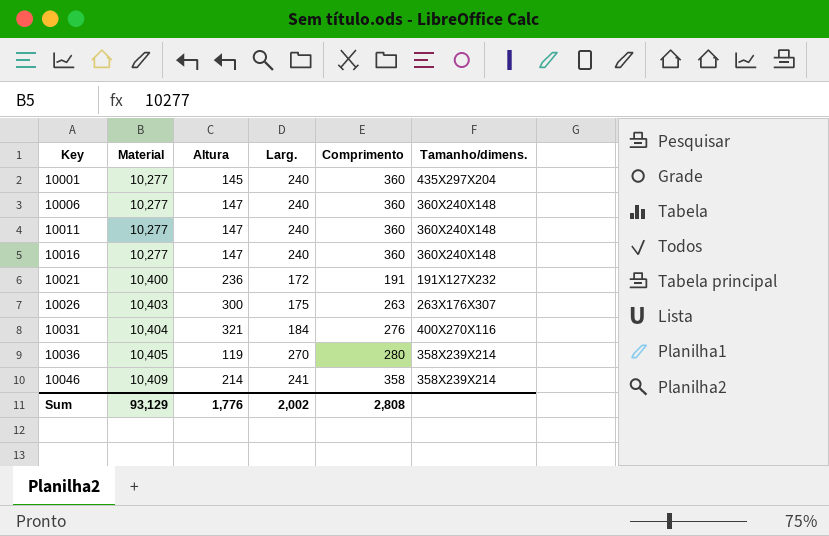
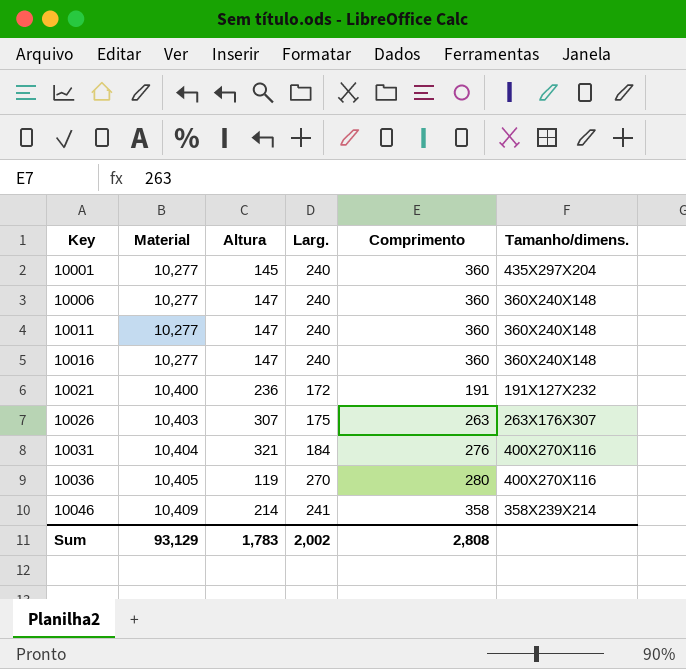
10026 | Altura: 300 -> 307
10036 | Tamanho/dimens.: 358X239X214 -> 400X270X116
Sum | Altura: 1,776 -> 1,783

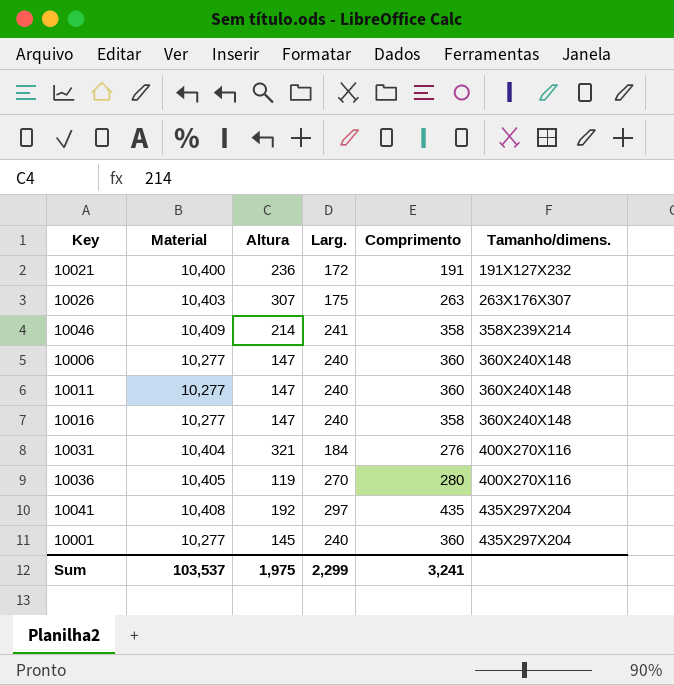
row order: Key ascending -> Tamanho/dimens. ascending
10016 | Comprimento: 360 -> 358
row 10041: none -> 10,408 | 192 | 297 | 435 | 435X297X204
Sum | Material: 93,129 -> 103,537
Sum | Altura: 1,783 -> 1,975
Sum | Larg.: 2,002 -> 2,299
Sum | Comprimento: 2,808 -> 3,241

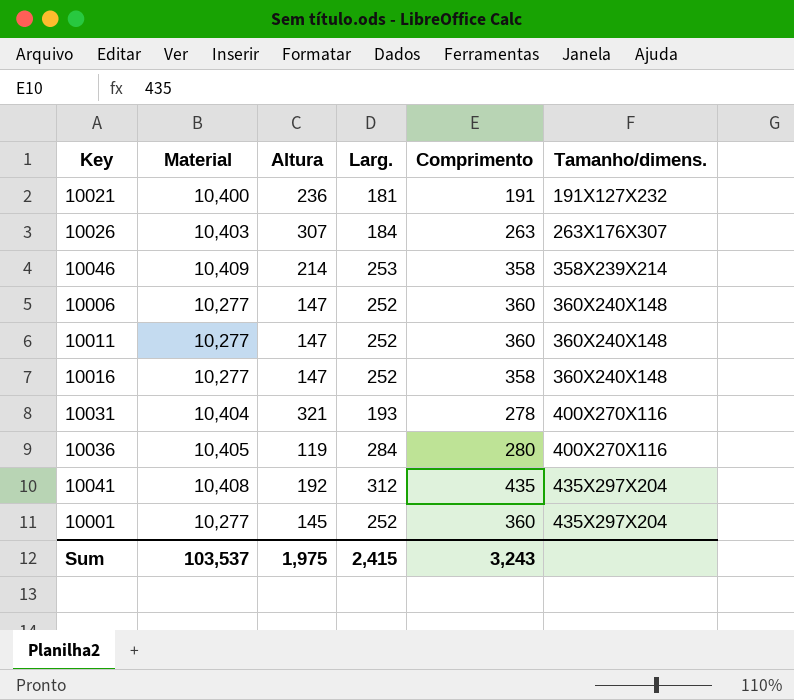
10021 | Larg.: 172 -> 181
10026 | Larg.: 175 -> 184
10046 | Larg.: 241 -> 253
10006 | Larg.: 240 -> 252
10011 | Larg.: 240 -> 252
10016 | Larg.: 240 -> 252
10031 | Larg.: 184 -> 193
10031 | Comprimento: 276 -> 278
10036 | Larg.: 270 -> 284
10041 | Larg.: 297 -> 312
10001 | Larg.: 240 -> 252
Sum | Larg.: 2,299 -> 2,415
Sum | Comprimento: 3,241 -> 3,243

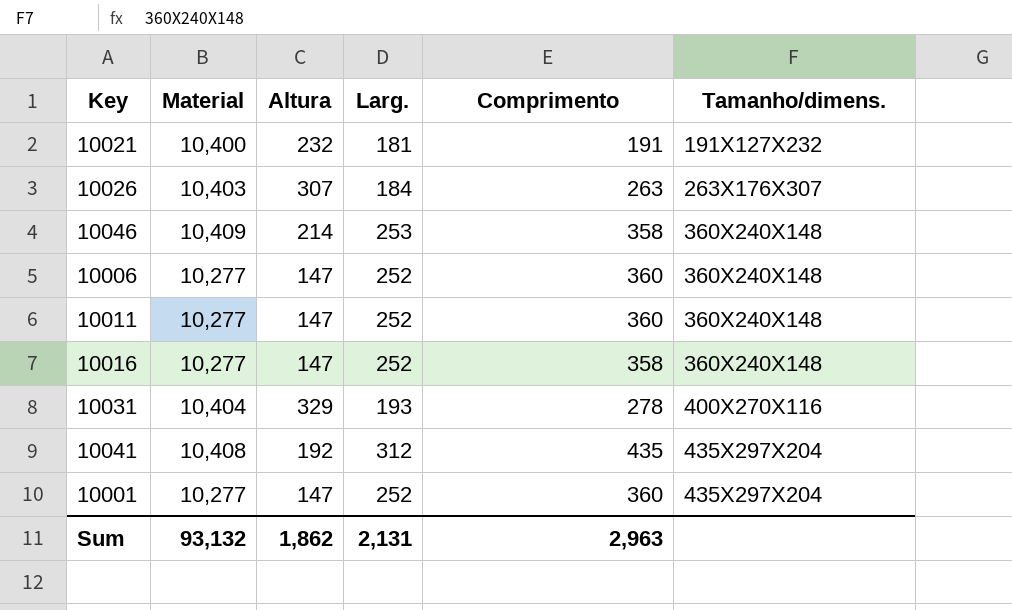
row 10036: 10,405 | 119 | 284 | 280 | 400X270X116 -> none
10021 | Altura: 236 -> 232
10046 | Tamanho/dimens.: 358X239X214 -> 360X240X148
10031 | Altura: 321 -> 329
10001 | Altura: 145 -> 147
Sum | Material: 103,537 -> 93,132
Sum | Altura: 1,975 -> 1,862
Sum | Larg.: 2,415 -> 2,131
Sum | Comprimento: 3,243 -> 2,963

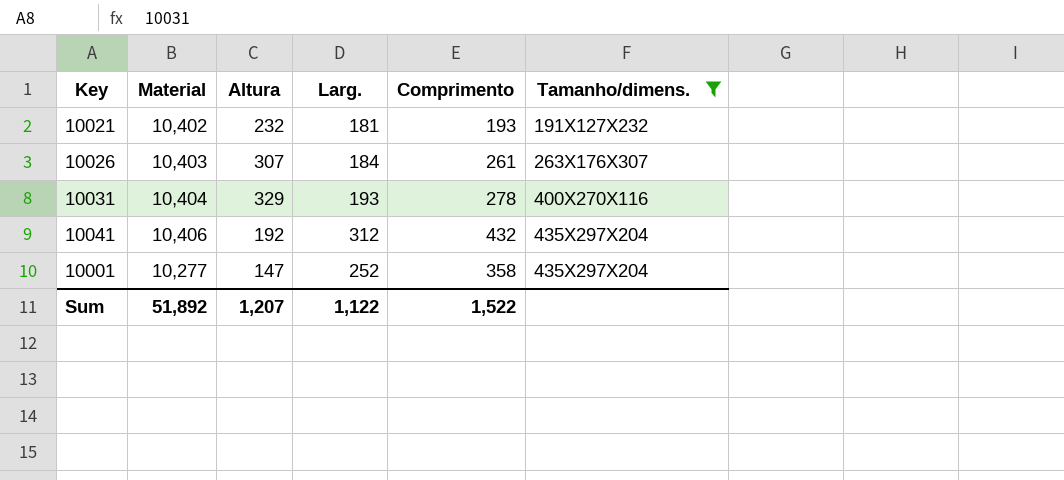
filter: none -> Tamanho/dimens. != 360X240X148
10021 | Material: 10,400 -> 10,402
10021 | Comprimento: 191 -> 193
10026 | Comprimento: 263 -> 261
10041 | Material: 10,408 -> 10,406
10041 | Comprimento: 435 -> 432
10001 | Comprimento: 360 -> 358
Sum | Material: 93,132 -> 51,892
Sum | Altura: 1,862 -> 1,207
Sum | Larg.: 2,131 -> 1,122
Sum | Comprimento: 2,963 -> 1,522

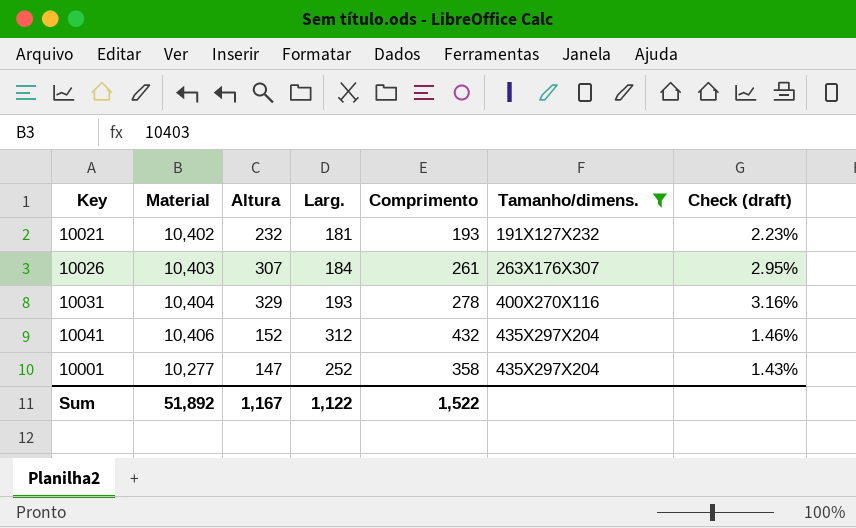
column Check (draft) | formula: none -> [Altura] / [Material]
10041 | Altura: 192 -> 152
Sum | Altura: 1,207 -> 1,167

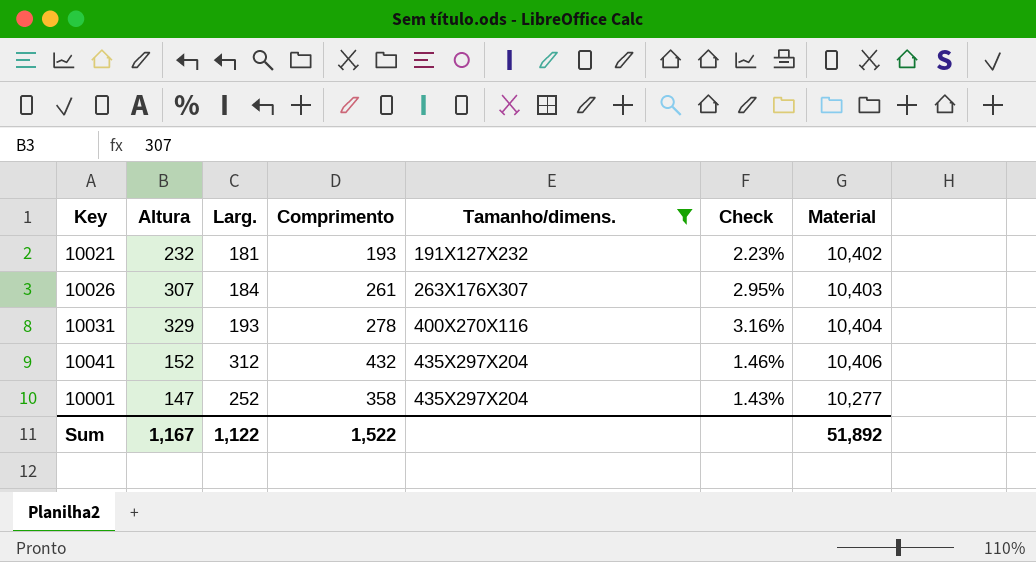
column name: Check (draft) -> Check
column Material | position: 2 -> 7

